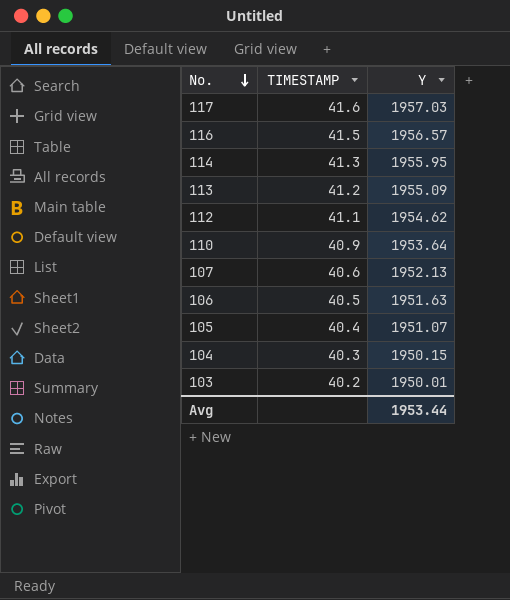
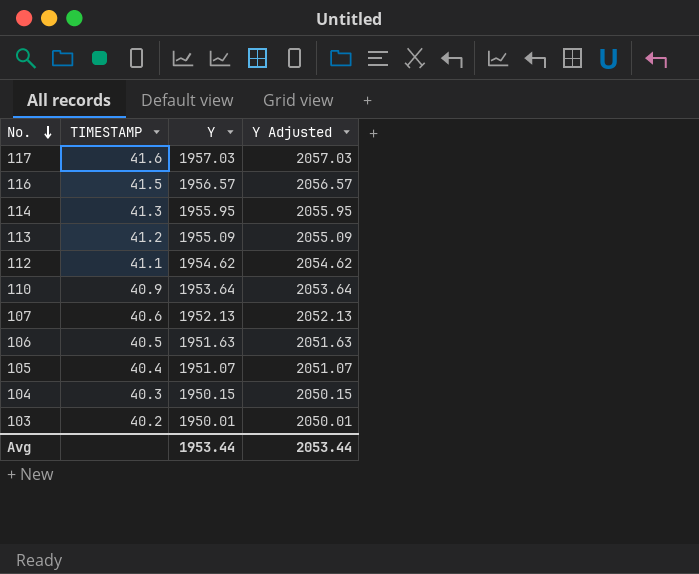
column Y Adjusted | formula: none -> [Y] + 100

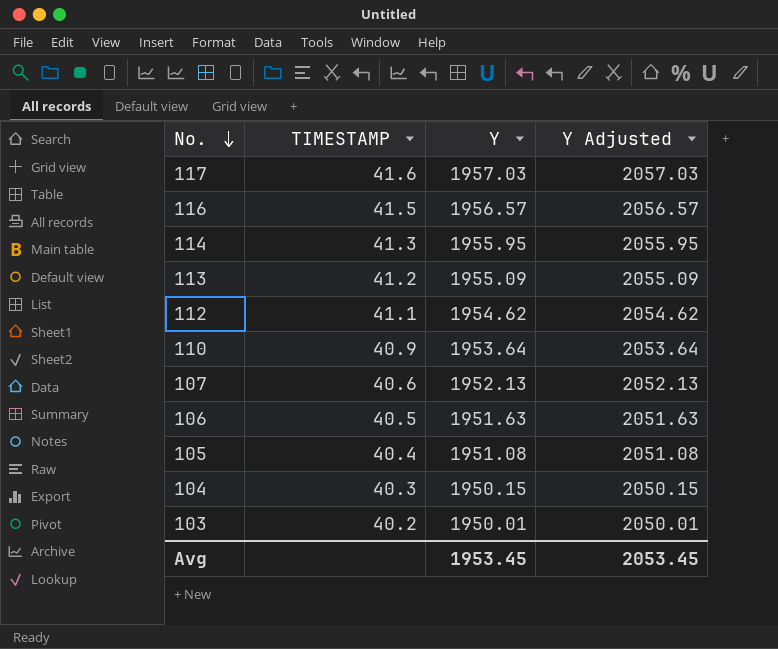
105 | Y: 1951.07 -> 1951.08
105 | Y Adjusted: 2051.07 -> 2051.08
Avg | Y: 1953.44 -> 1953.45
Avg | Y Adjusted: 2053.44 -> 2053.45

